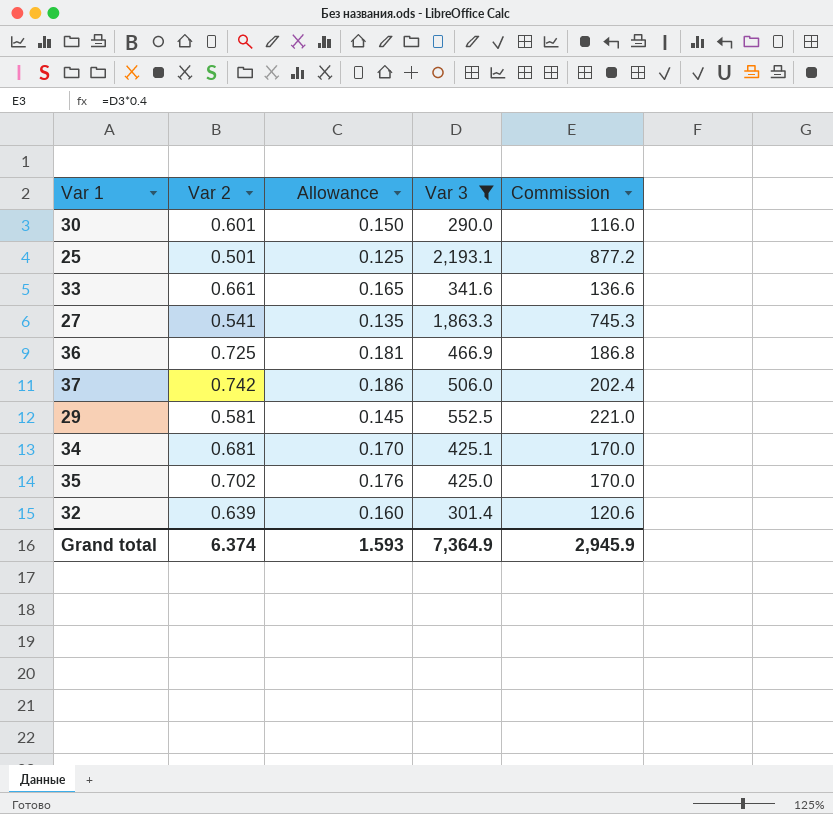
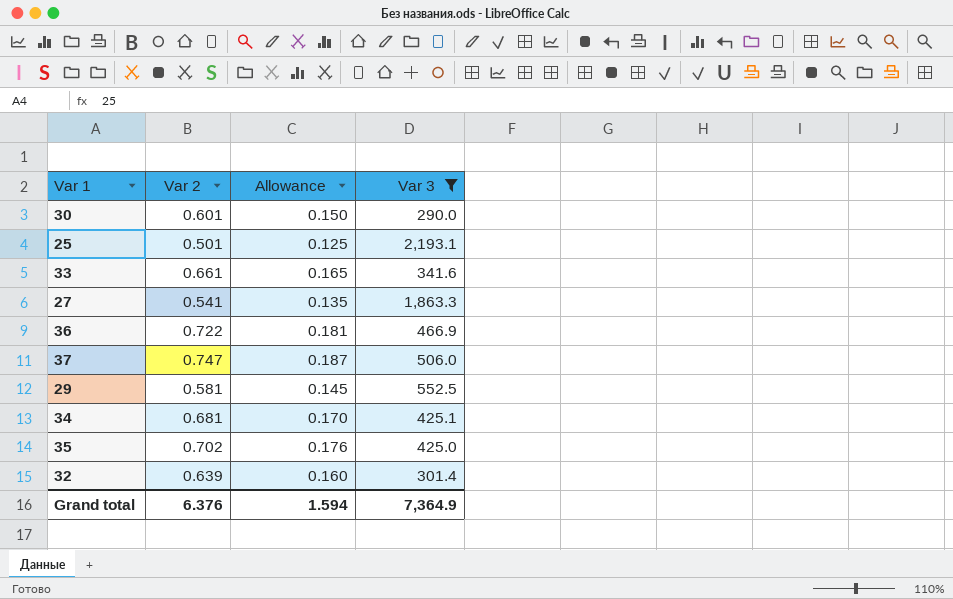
column Commission | formula: [Var 3] * 0.4 -> none
36 | Var 2: 0.725 -> 0.722
37 | Var 2: 0.742 -> 0.747
37 | Allowance: 0.186 -> 0.187
Grand total | Var 2: 6.374 -> 6.376
Grand total | Allowance: 1.593 -> 1.594

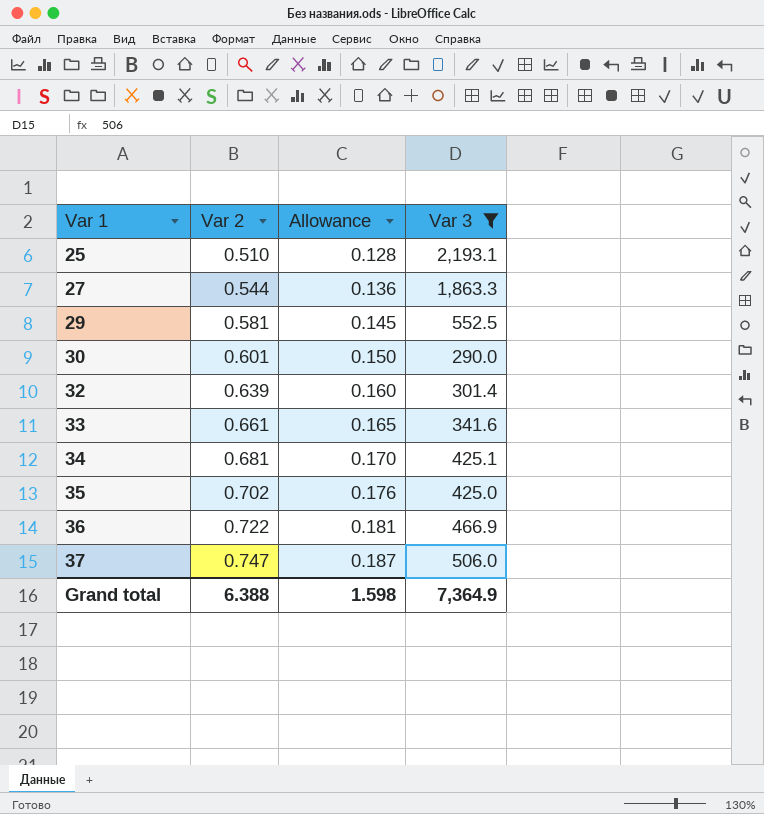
row order: none -> Var 1 ascending
25 | Var 2: 0.501 -> 0.510
25 | Allowance: 0.125 -> 0.128
27 | Var 2: 0.541 -> 0.544
27 | Allowance: 0.135 -> 0.136
Grand total | Var 2: 6.376 -> 6.388
Grand total | Allowance: 1.594 -> 1.598

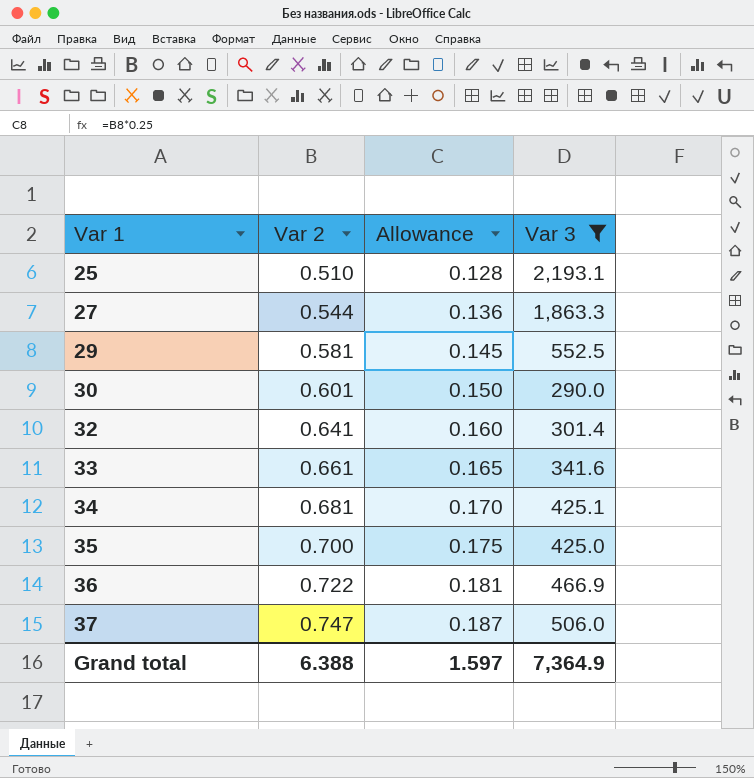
32 | Var 2: 0.639 -> 0.641
35 | Var 2: 0.702 -> 0.700
35 | Allowance: 0.176 -> 0.175
Grand total | Allowance: 1.598 -> 1.597

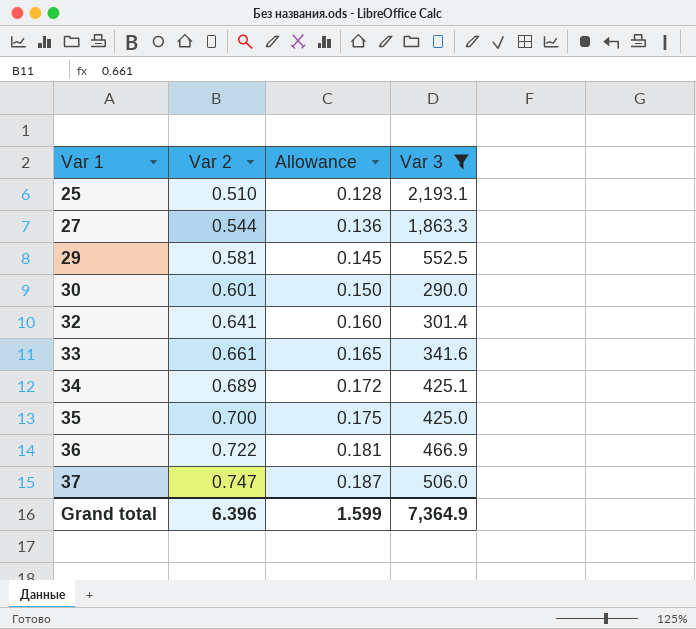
34 | Var 2: 0.681 -> 0.689
34 | Allowance: 0.170 -> 0.172
Grand total | Var 2: 6.388 -> 6.396
Grand total | Allowance: 1.597 -> 1.599

